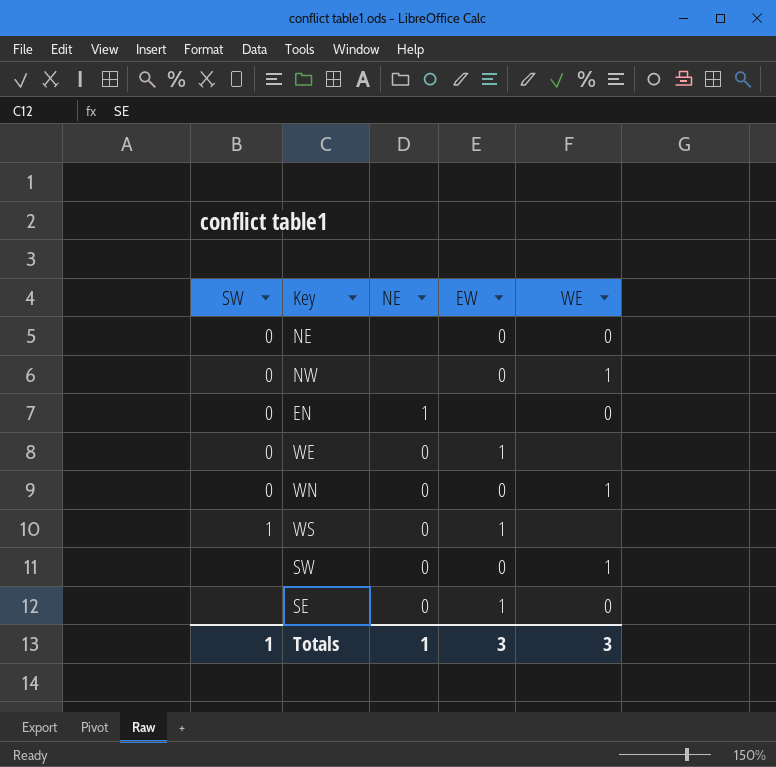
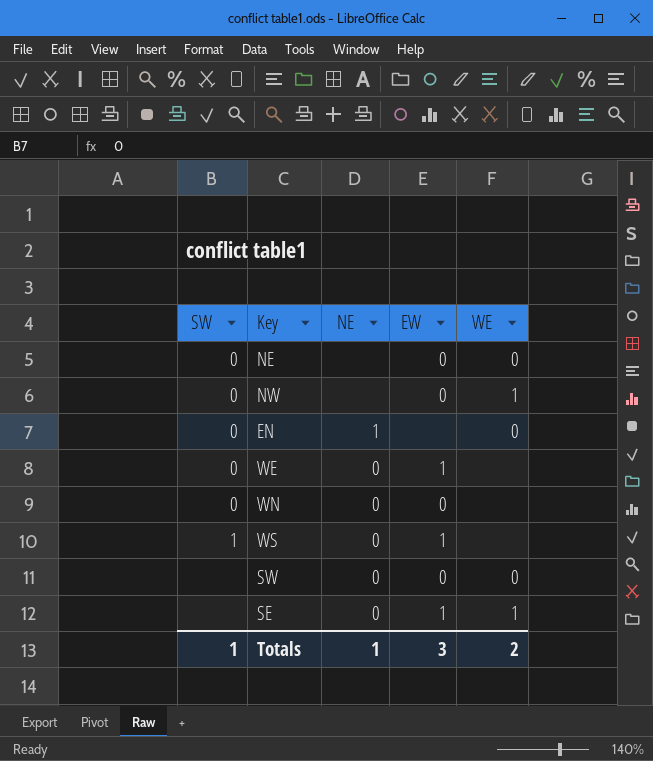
WN | WE: 1 -> none
SW | WE: 1 -> 0
SE | WE: 0 -> 1
Totals | WE: 3 -> 2

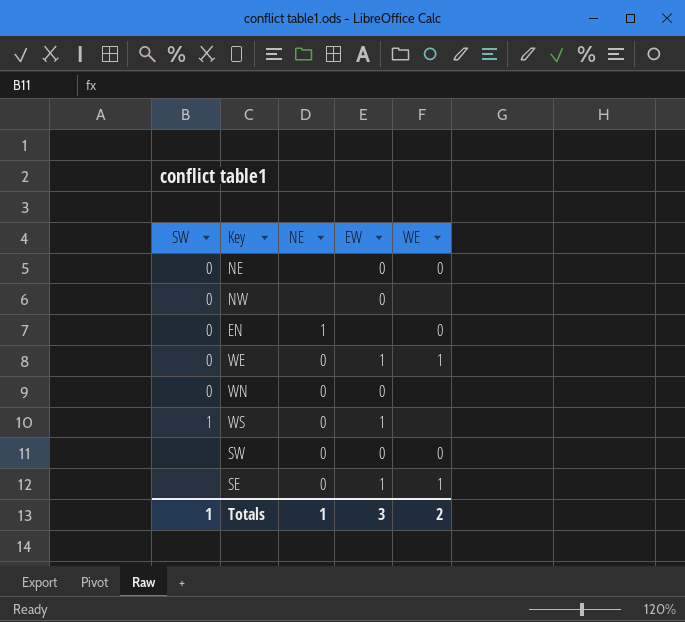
NW | WE: 1 -> none
WE | WE: none -> 1

